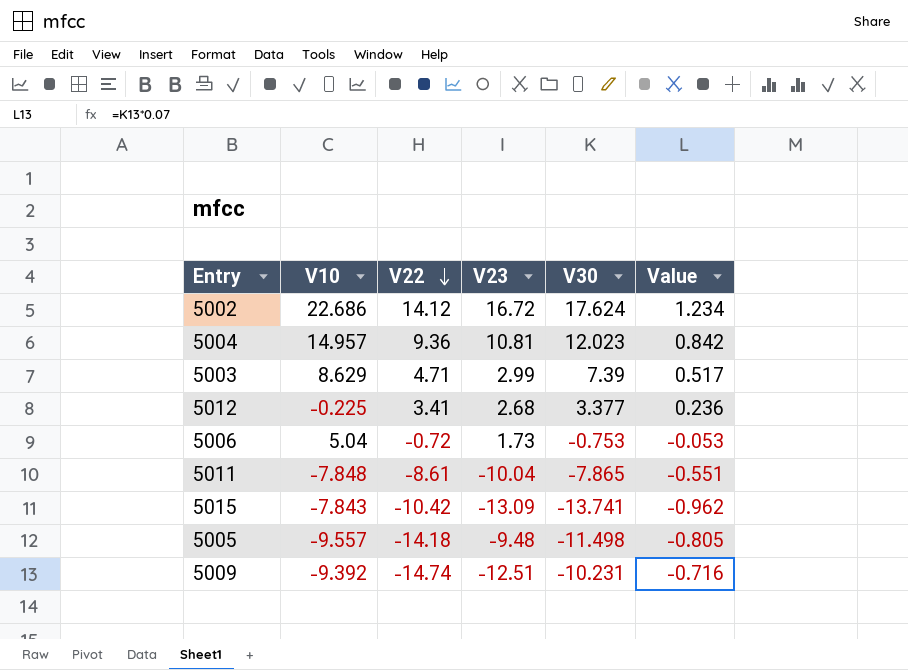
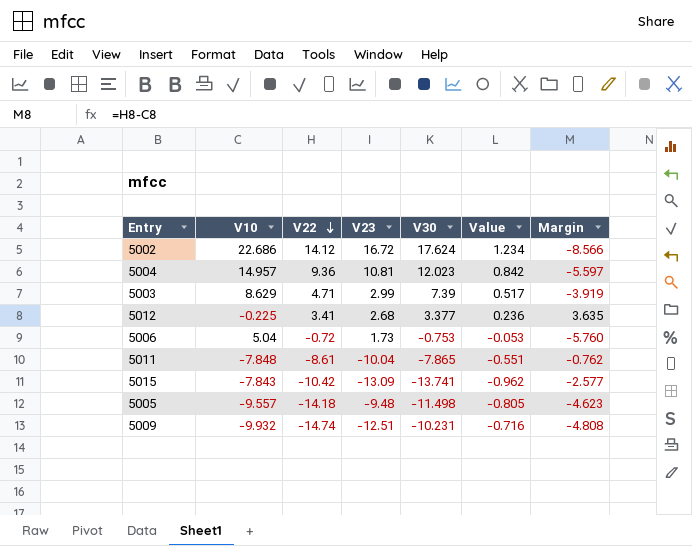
column Margin | formula: none -> [V22] - [V10]
5009 | V10: -9.392 -> -9.932

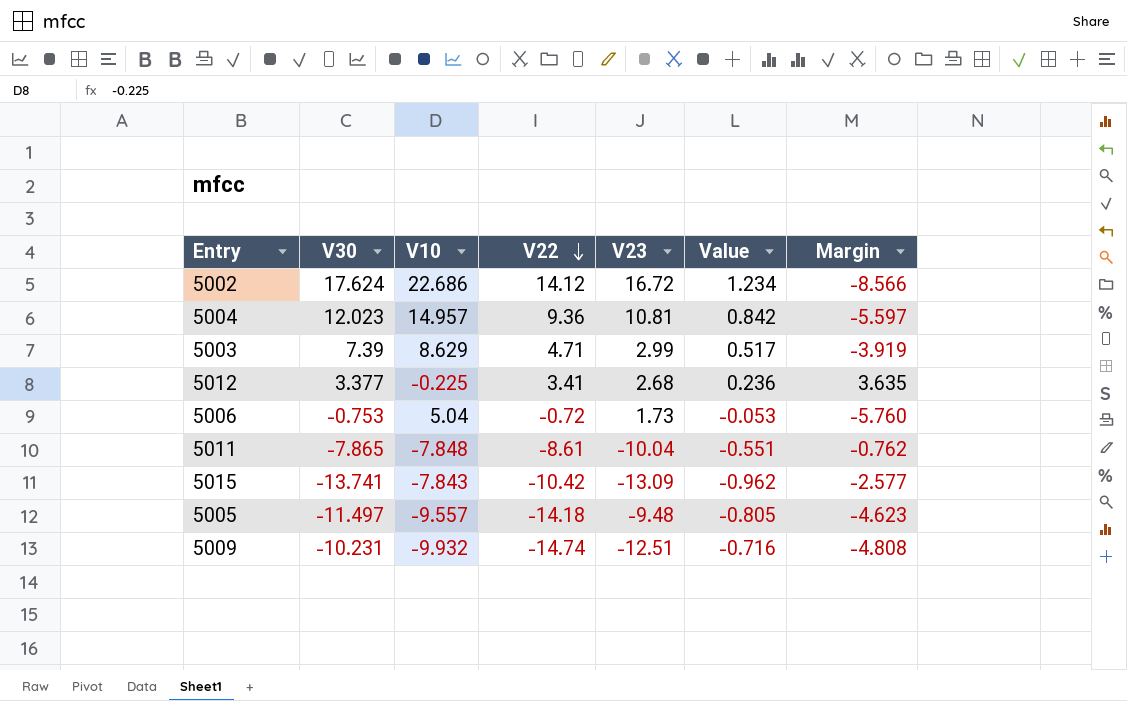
column V30 | position: 5 -> 2
5005 | V30: -11.498 -> -11.497

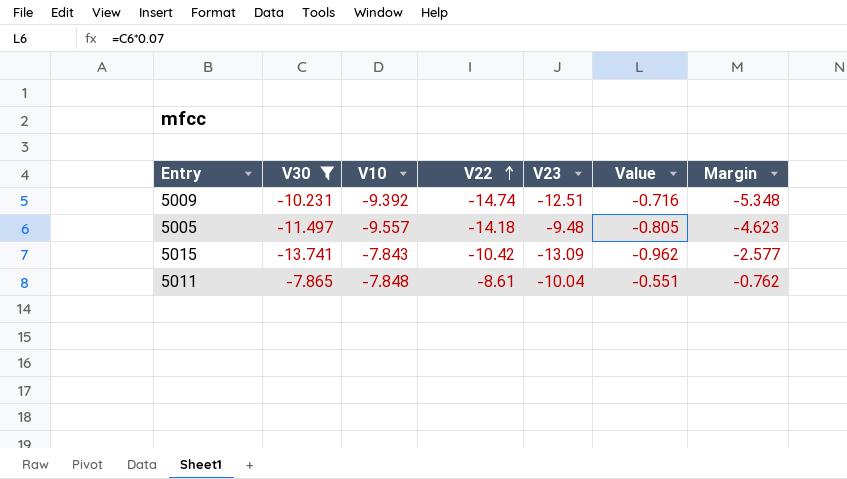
filter: none -> V30 <= -7.865
row order: V22 descending -> V22 ascending
5009 | V10: -9.932 -> -9.392
5009 | Margin: -4.808 -> -5.348

